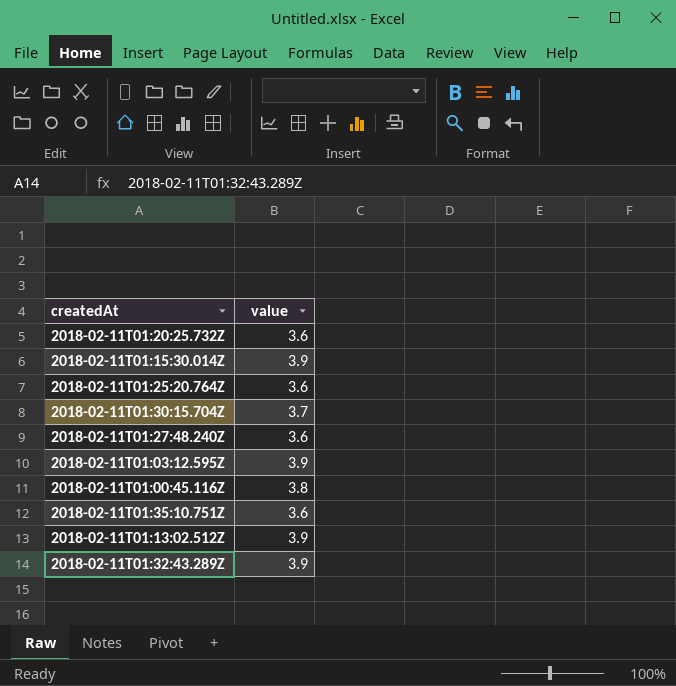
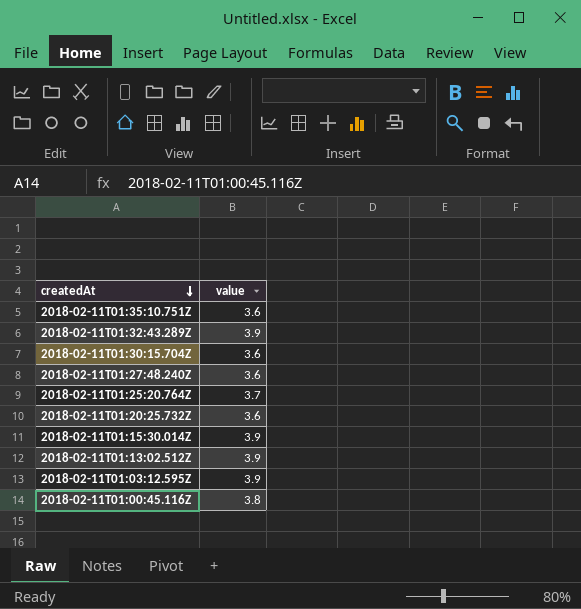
row order: none -> createdAt descending
2018-02-11T01:30:15.704Z | value: 3.7 -> 3.6
2018-02-11T01:25:20.764Z | value: 3.6 -> 3.7

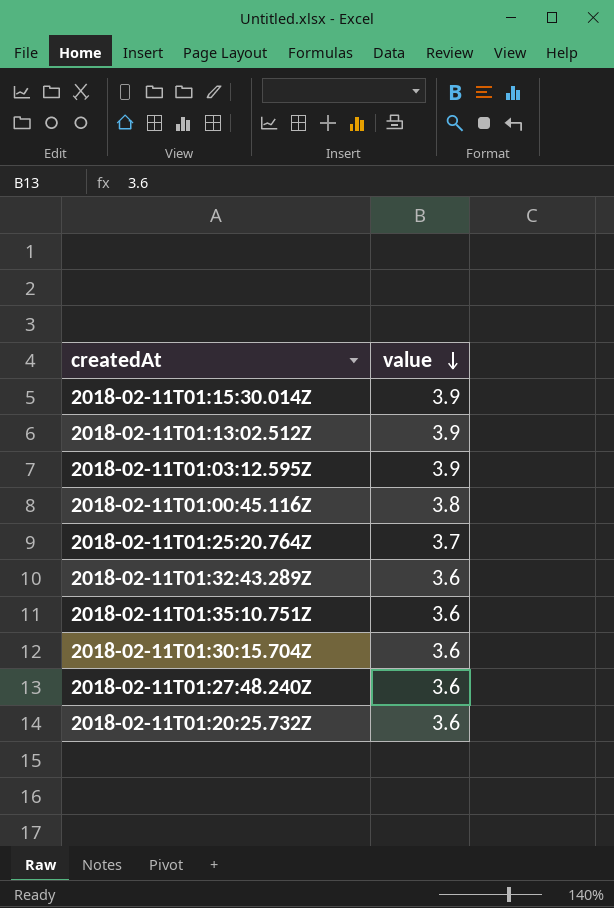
row order: createdAt descending -> value descending
2018-02-11T01:32:43.289Z | value: 3.9 -> 3.6

